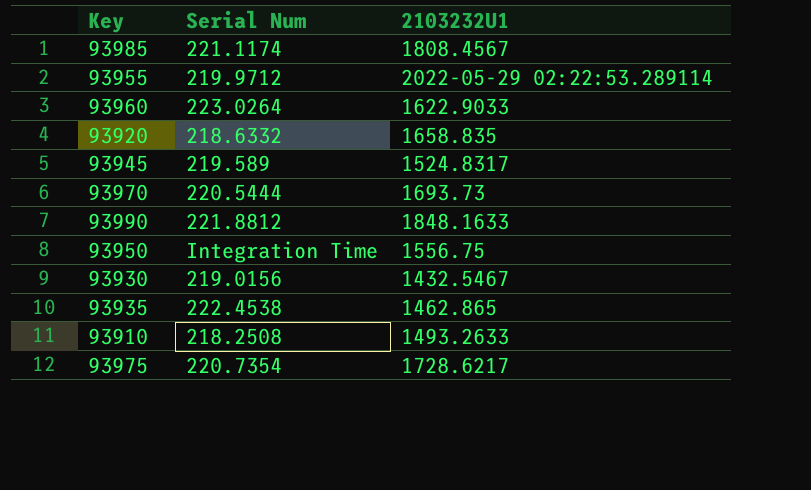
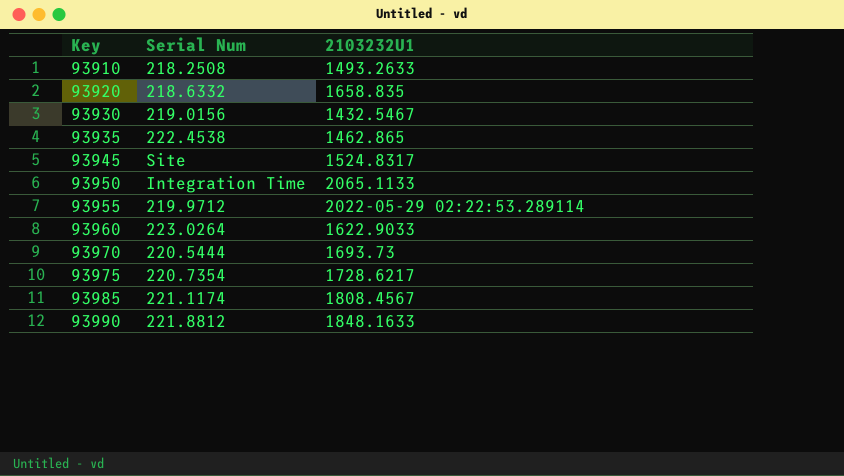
row order: none -> Key ascending
93945 | Serial Num: 219.589 -> Site
93950 | 2103232U1: 1556.75 -> 2065.1133

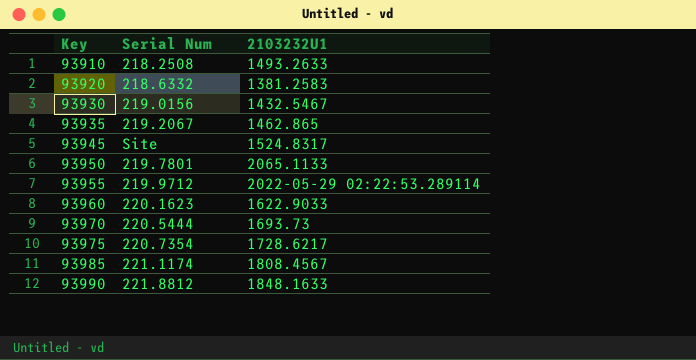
93920 | 2103232U1: 1658.835 -> 1381.2583
93935 | Serial Num: 222.4538 -> 219.2067
93950 | Serial Num: Integration Time -> 219.7801
93960 | Serial Num: 223.0264 -> 220.1623

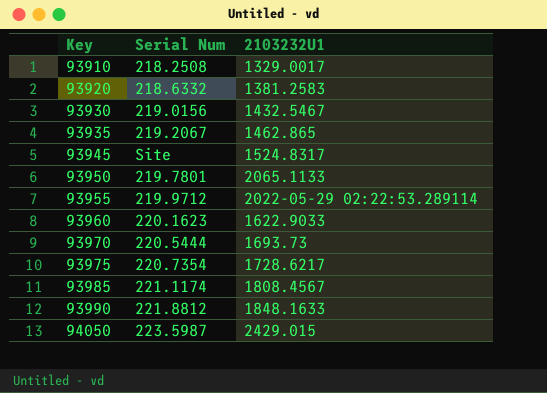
93910 | 2103232U1: 1493.2633 -> 1329.0017
row 94050: none -> 223.5987 | 2429.015

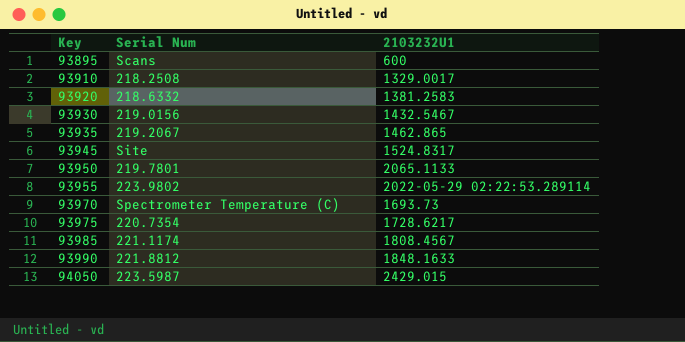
row 93960: 220.1623 | 1622.9033 -> none
row 93895: none -> Scans | 600
93955 | Serial Num: 219.9712 -> 223.9802
93970 | Serial Num: 220.5444 -> Spectrometer Temperature (C)

